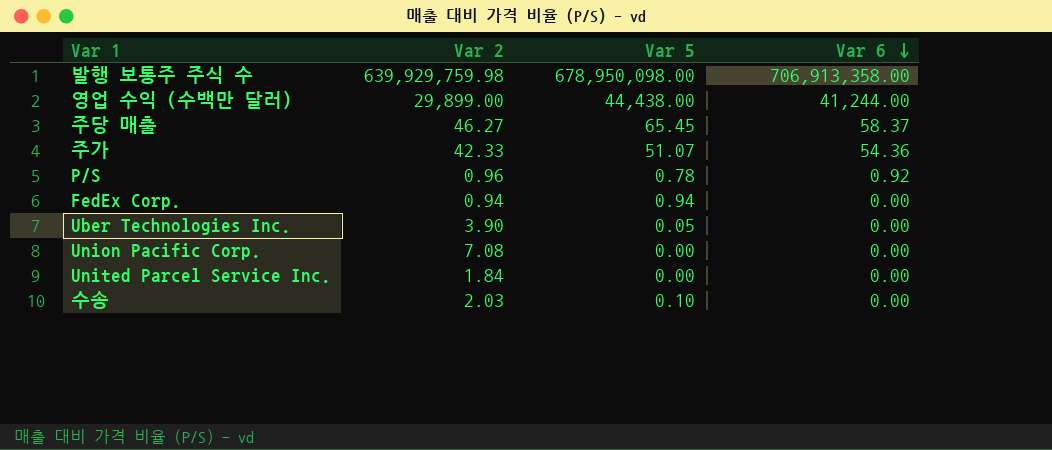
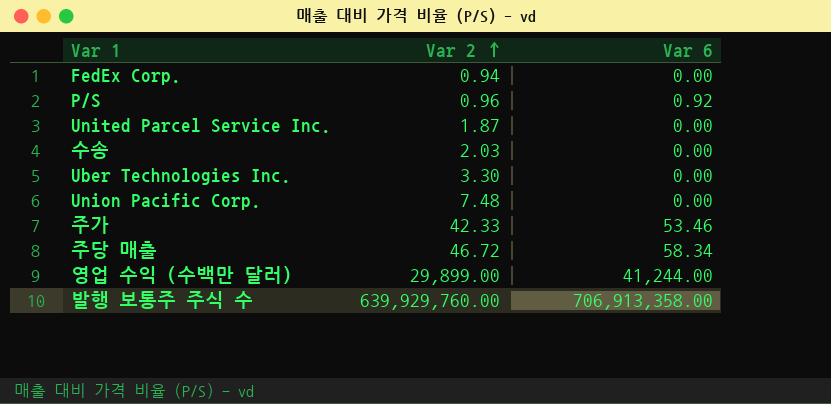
row order: Var 6 descending -> Var 2 ascending
column Var 5 | position: 3 -> none
United Parcel Service Inc. | Var 2: 1.84 -> 1.87
Uber Technologies Inc. | Var 2: 3.90 -> 3.30
Union Pacific Corp. | Var 2: 7.08 -> 7.48
주가 | Var 6: 54.36 -> 53.46
주당 매출 | Var 2: 46.27 -> 46.72
주당 매출 | Var 6: 58.37 -> 58.34
발행 보통주 주식 수 | Var 2: 639,929,759.98 -> 639,929,760.00

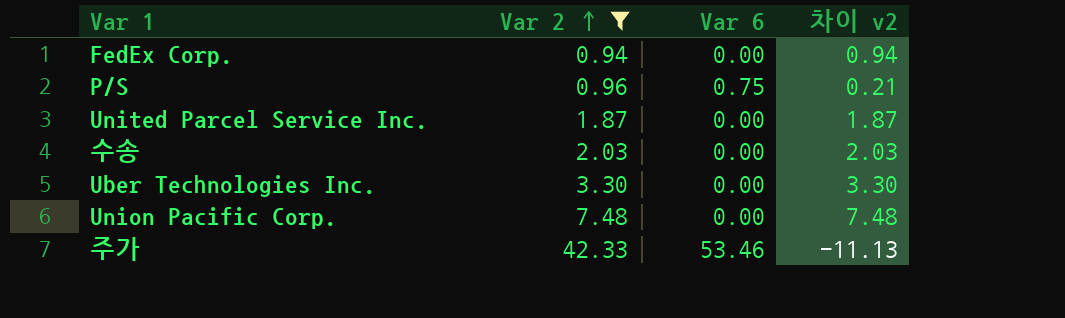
filter: none -> Var 2 <= 42.33
column 차이 v2 | formula: none -> [Var 2] - [Var 6]
P/S | Var 6: 0.92 -> 0.75

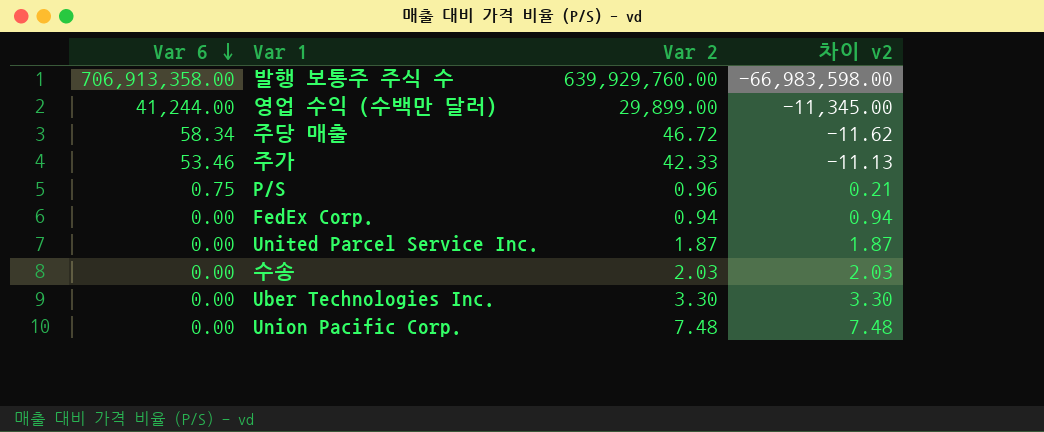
filter: Var 2 <= 42.33 -> none
row order: Var 2 ascending -> Var 6 descending
column Var 6 | position: 3 -> 1

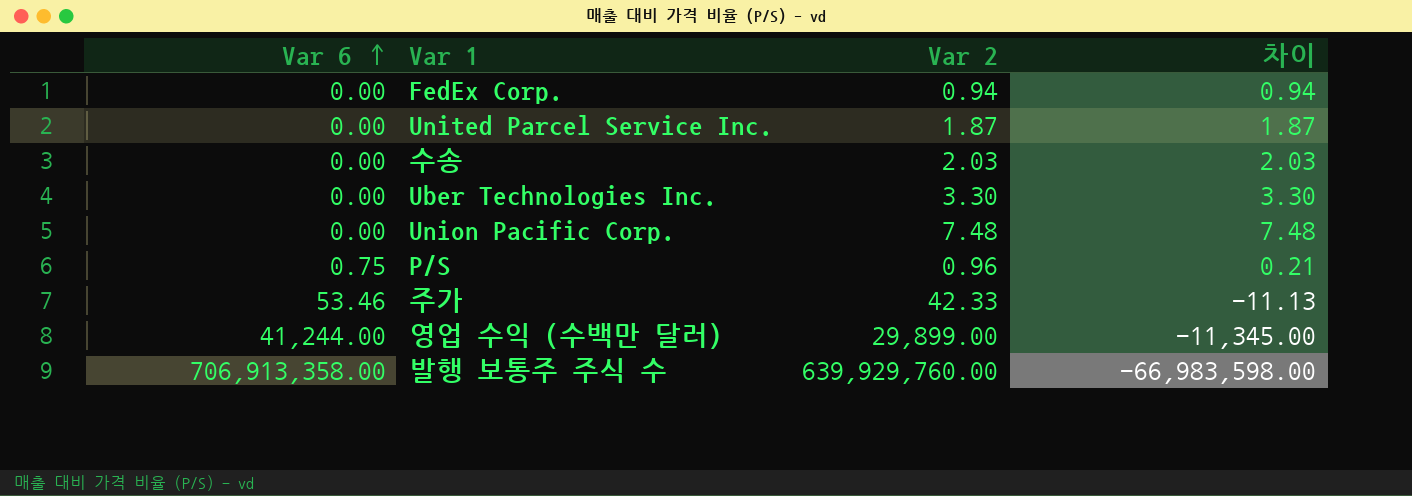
row order: Var 6 descending -> Var 6 ascending
column name: 차이 v2 -> 차이
row 주당 매출: 58.34 | 46.72 | -11.62 -> none

